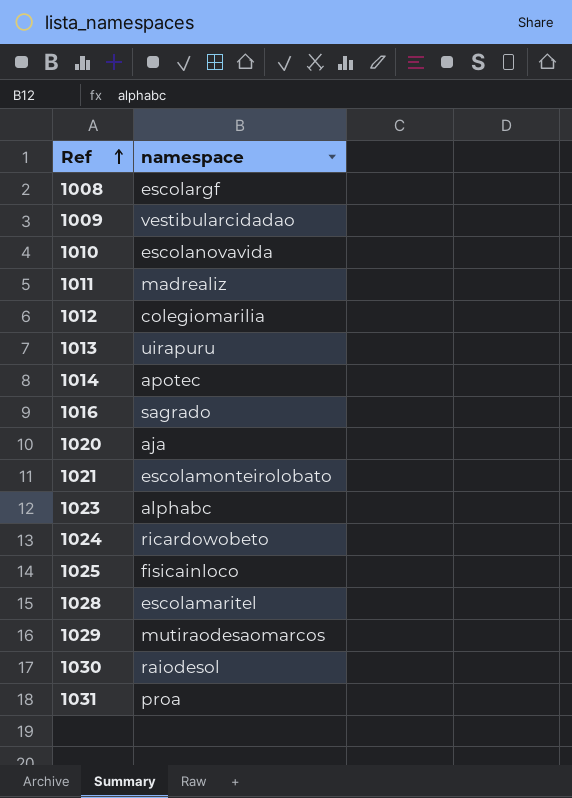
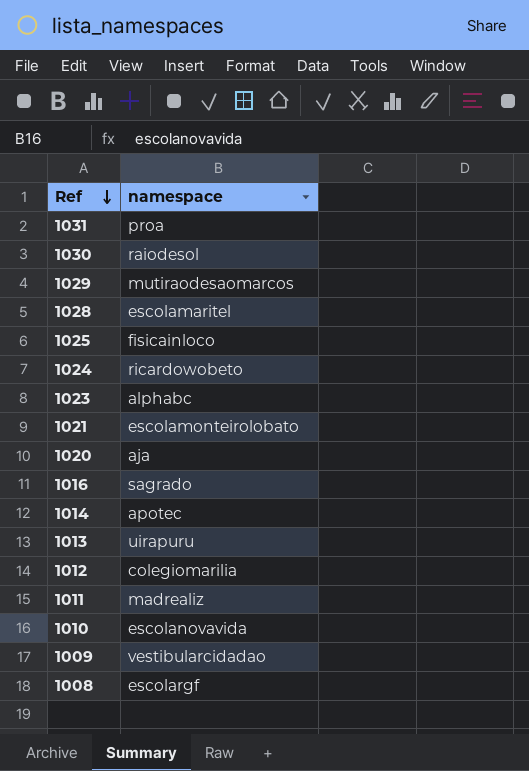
row order: Ref ascending -> Ref descending

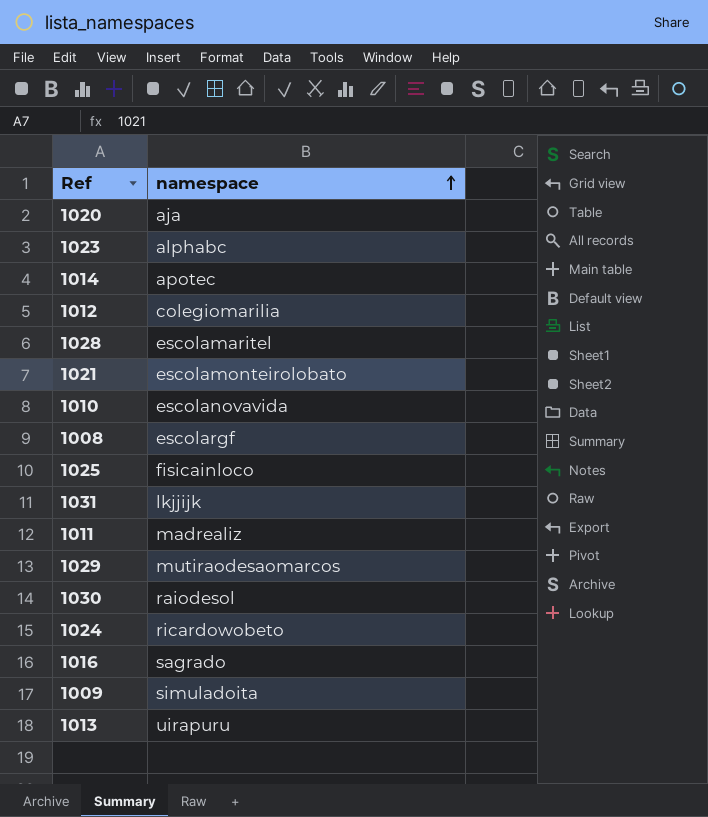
row order: Ref descending -> namespace ascending
1031 | namespace: proa -> lkjjijk
1009 | namespace: vestibularcidadao -> simuladoita

